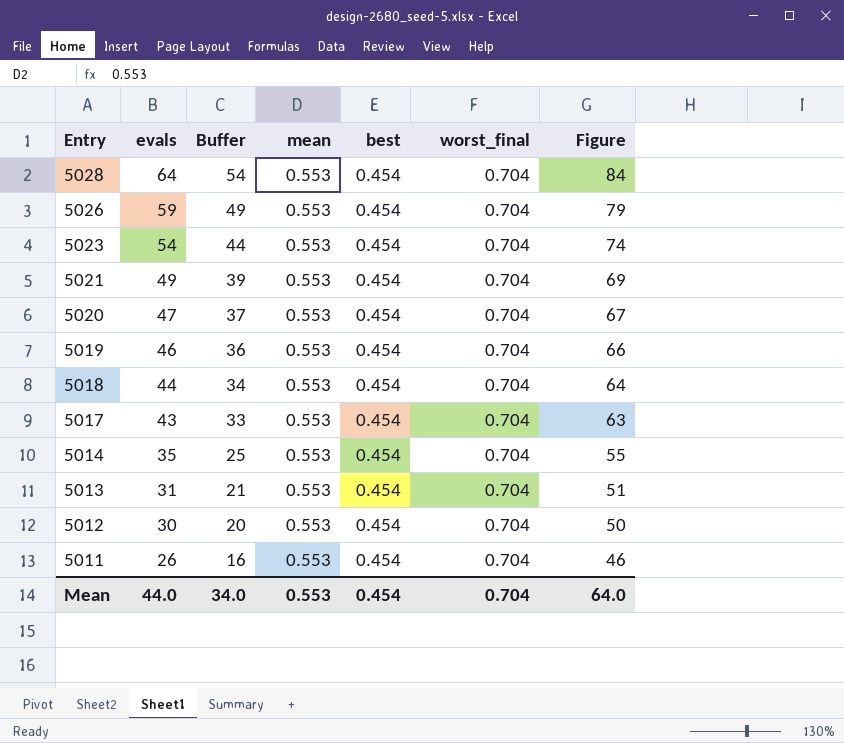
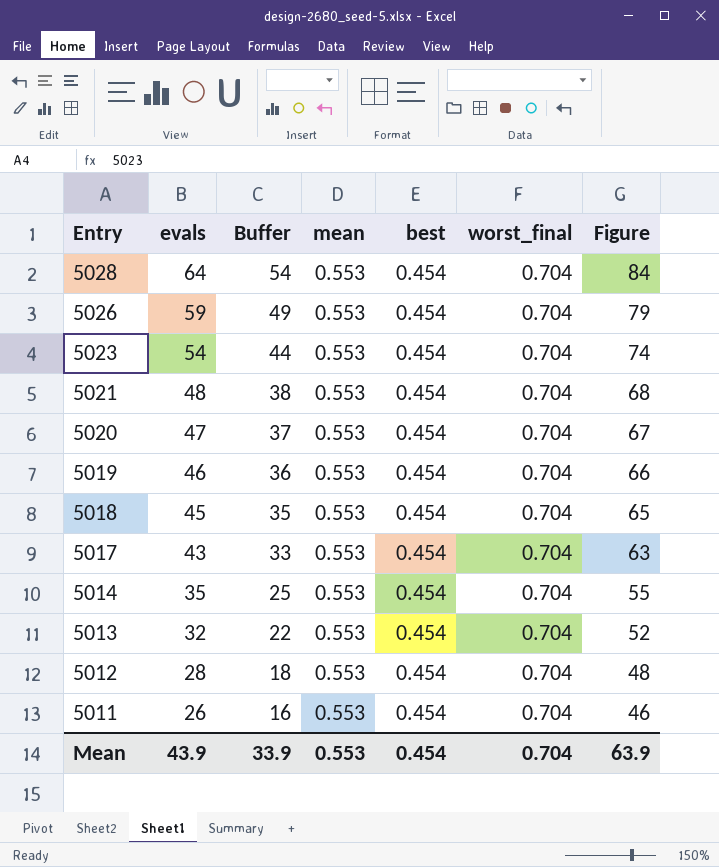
5021 | evals: 49 -> 48
5021 | Buffer: 39 -> 38
5021 | Figure: 69 -> 68
5018 | evals: 44 -> 45
5018 | Buffer: 34 -> 35
5018 | Figure: 64 -> 65
5013 | evals: 31 -> 32
5013 | Buffer: 21 -> 22
5013 | Figure: 51 -> 52
5012 | evals: 30 -> 28
5012 | Buffer: 20 -> 18
5012 | Figure: 50 -> 48
Mean | evals: 44.0 -> 43.9
Mean | Buffer: 34.0 -> 33.9
Mean | Figure: 64.0 -> 63.9

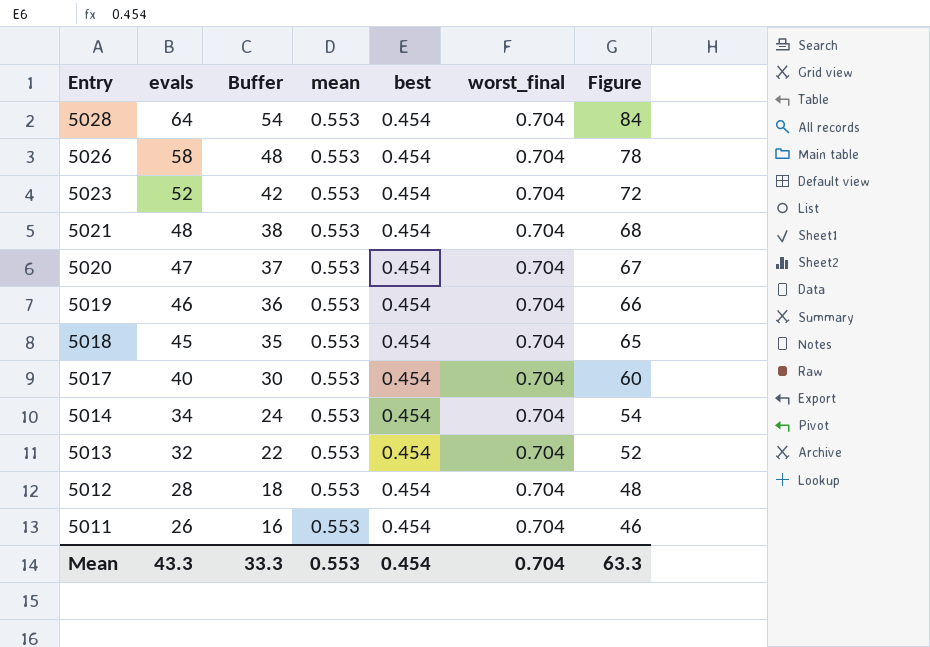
5026 | evals: 59 -> 58
5026 | Buffer: 49 -> 48
5026 | Figure: 79 -> 78
5023 | evals: 54 -> 52
5023 | Buffer: 44 -> 42
5023 | Figure: 74 -> 72
5017 | evals: 43 -> 40
5017 | Buffer: 33 -> 30
5017 | Figure: 63 -> 60
5014 | evals: 35 -> 34
5014 | Buffer: 25 -> 24
5014 | Figure: 55 -> 54
Mean | evals: 43.9 -> 43.3
Mean | Buffer: 33.9 -> 33.3
Mean | Figure: 63.9 -> 63.3

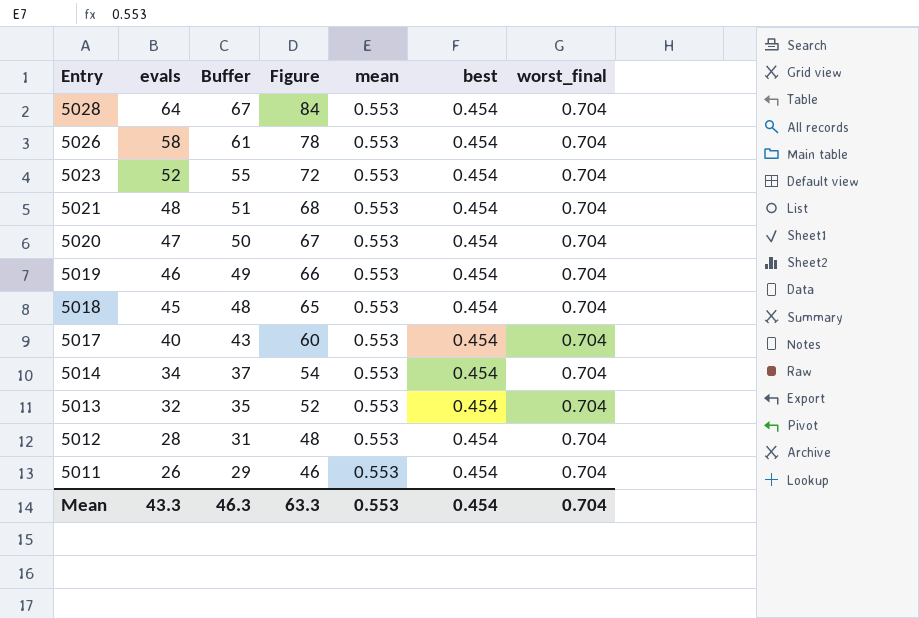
column Buffer | formula: [evals] - 10 -> [evals] + 3
column Figure | position: 7 -> 4
Mean | Buffer: 33.3 -> 46.3

